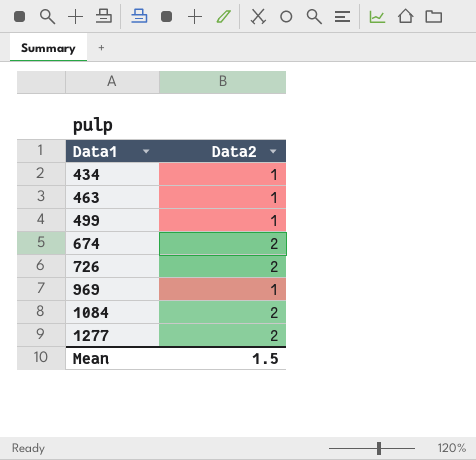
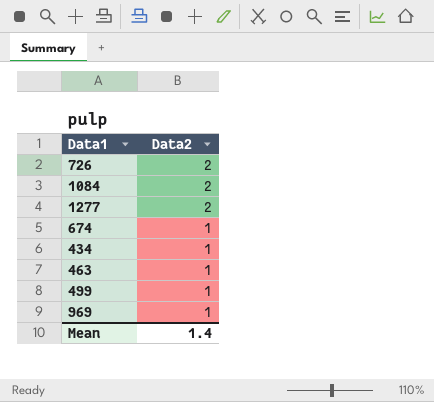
row order: Data1 ascending -> Data2 descending
674 | Data2: 2 -> 1
Mean | Data2: 1.5 -> 1.4

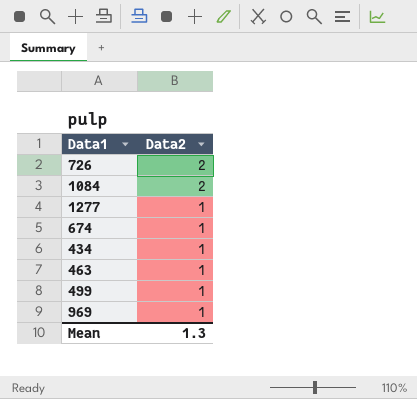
1277 | Data2: 2 -> 1
Mean | Data2: 1.4 -> 1.3

